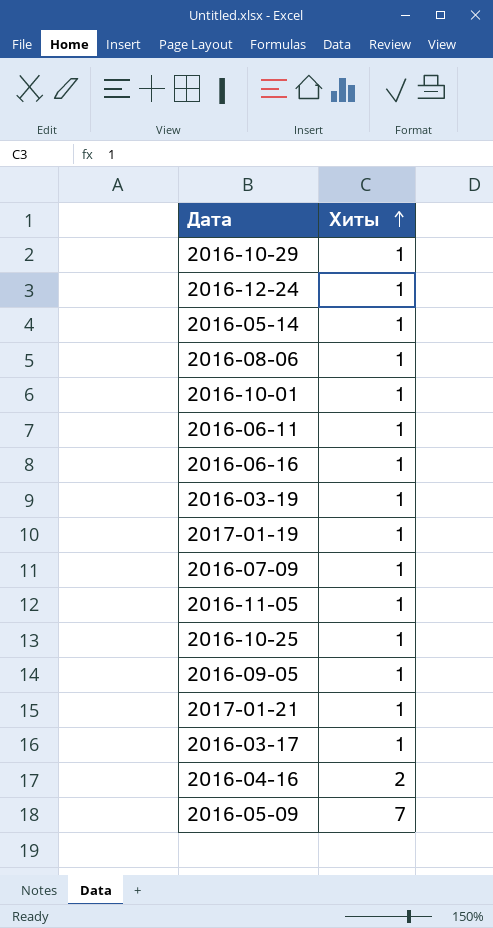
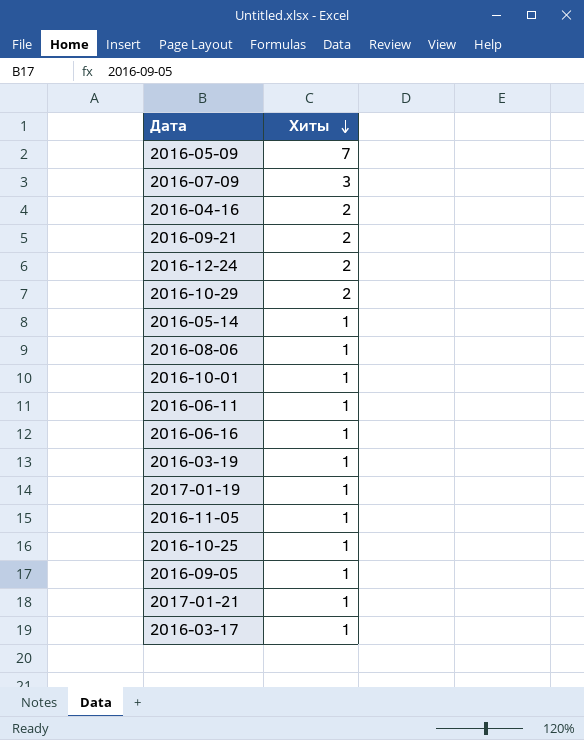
row order: Хиты ascending -> Хиты descending
2016-07-09 | Хиты: 1 -> 3
row 2016-09-21: none -> 2
2016-12-24 | Хиты: 1 -> 2
2016-10-29 | Хиты: 1 -> 2

